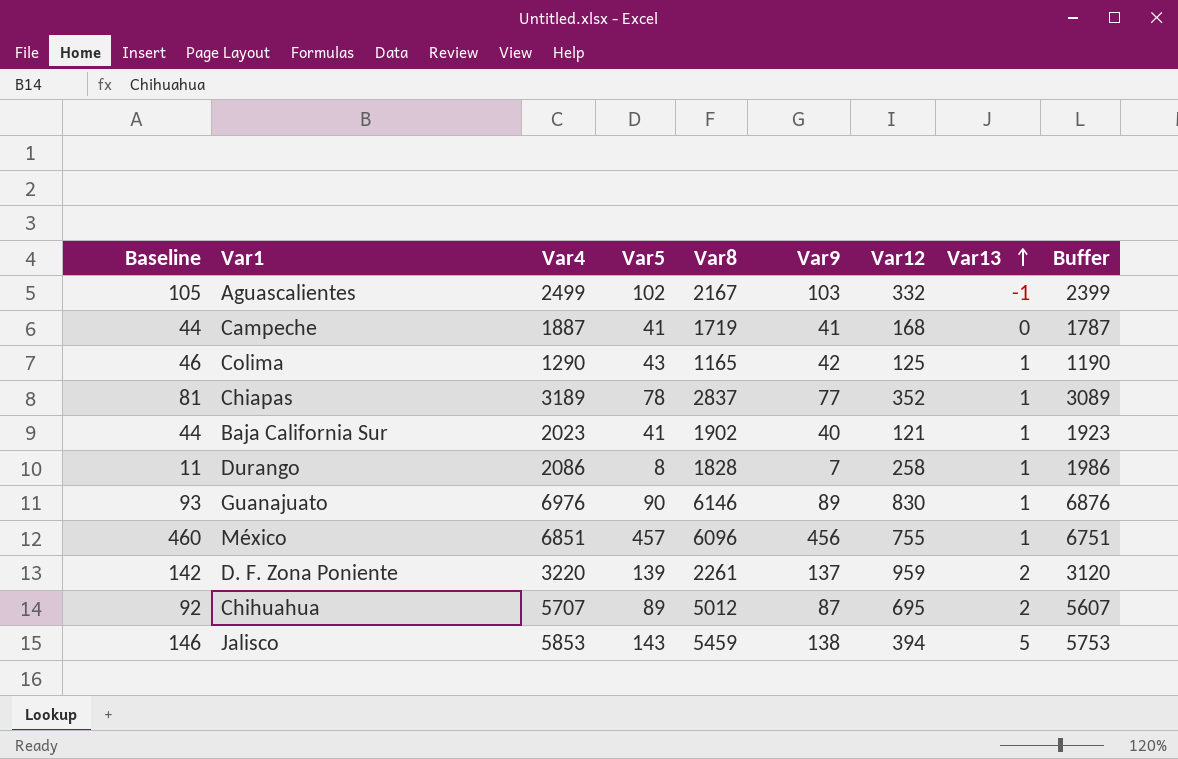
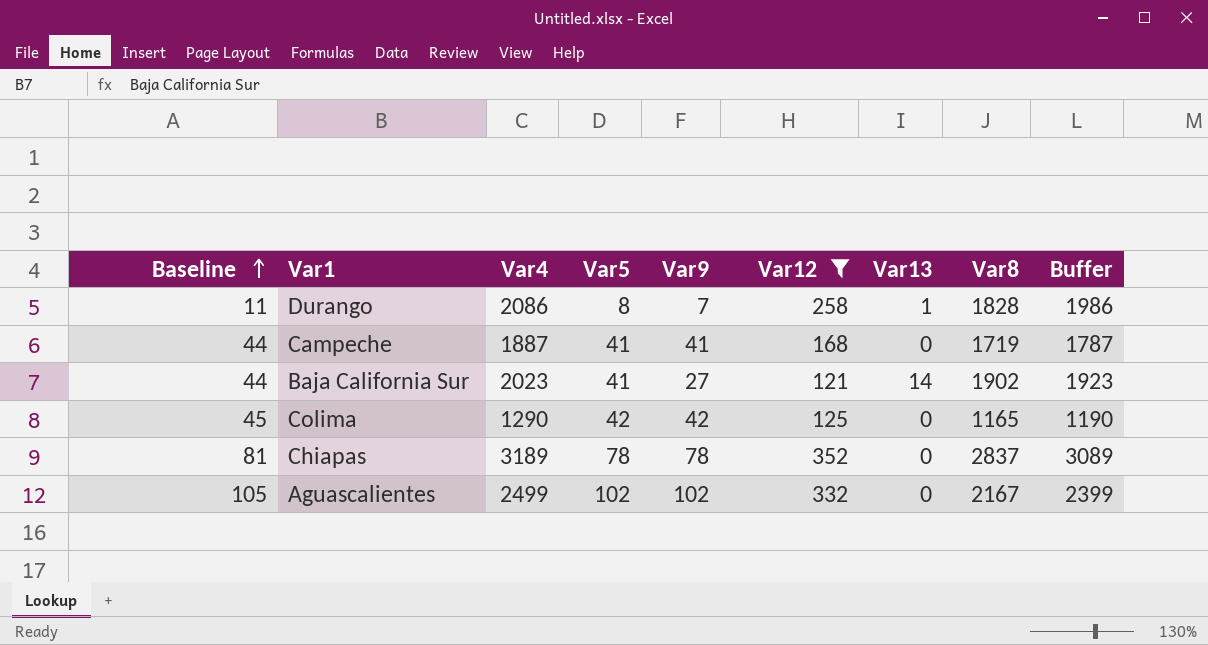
filter: none -> Var12 <= 352
row order: Var13 ascending -> Baseline ascending
column Var8 | position: 5 -> 8
Baja California Sur | Var9: 40 -> 27
Baja California Sur | Var13: 1 -> 14
Colima | Baseline: 46 -> 45
Colima | Var5: 43 -> 42
Colima | Var13: 1 -> 0
Chiapas | Var9: 77 -> 78
Chiapas | Var13: 1 -> 0
Aguascalientes | Var9: 103 -> 102
Aguascalientes | Var13: -1 -> 0

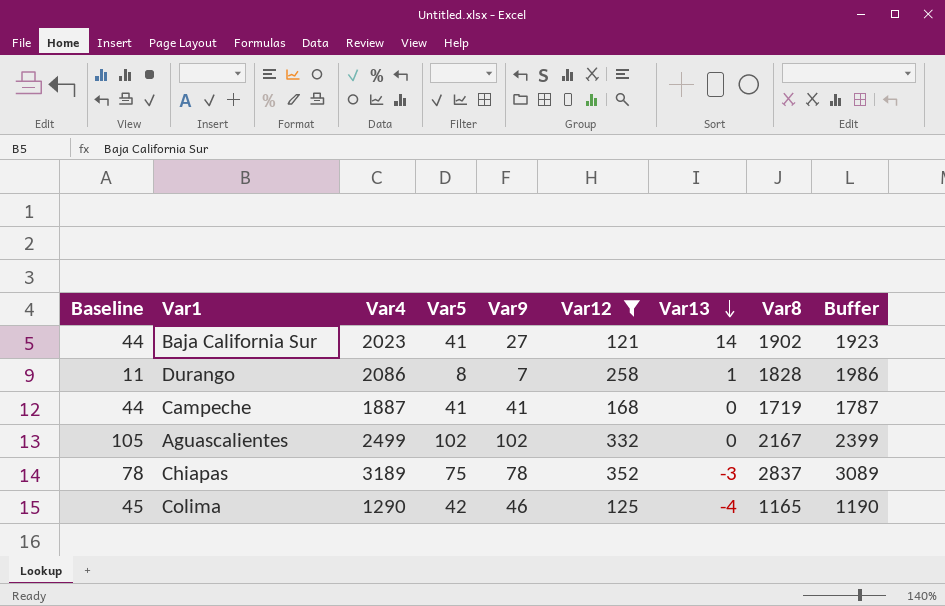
row order: Baseline ascending -> Var13 descending
Chiapas | Baseline: 81 -> 78
Chiapas | Var5: 78 -> 75
Chiapas | Var13: 0 -> -3
Colima | Var9: 42 -> 46
Colima | Var13: 0 -> -4

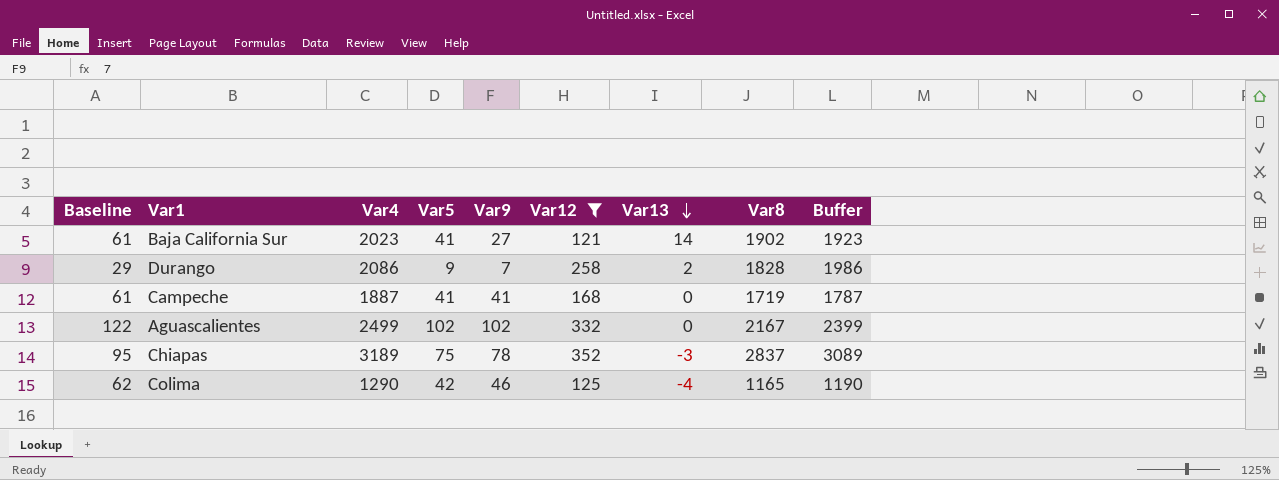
column Baseline | formula: [Var5] + 3 -> [Var5] + 20
Durango | Var5: 8 -> 9
Durango | Var13: 1 -> 2

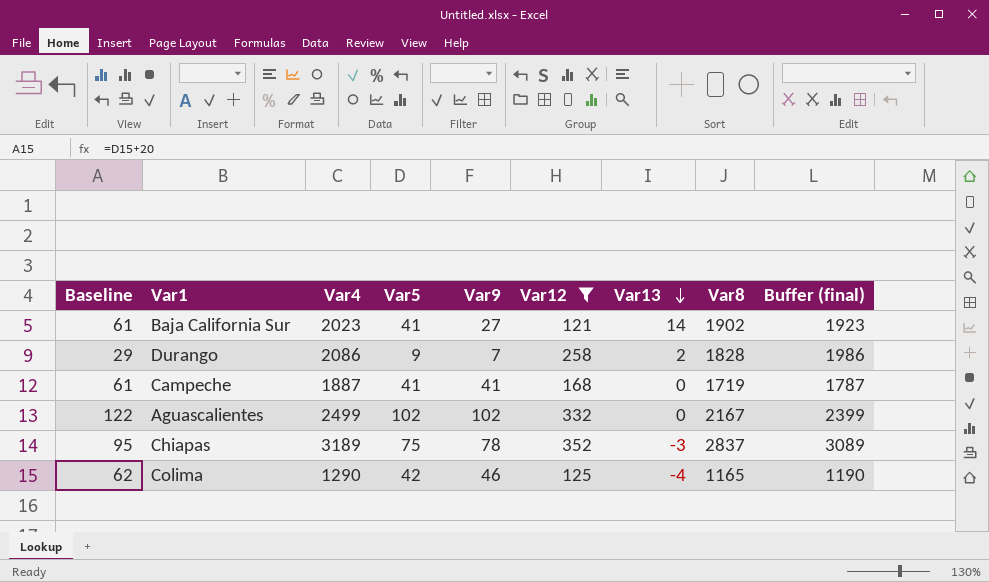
column name: Buffer -> Buffer (final)

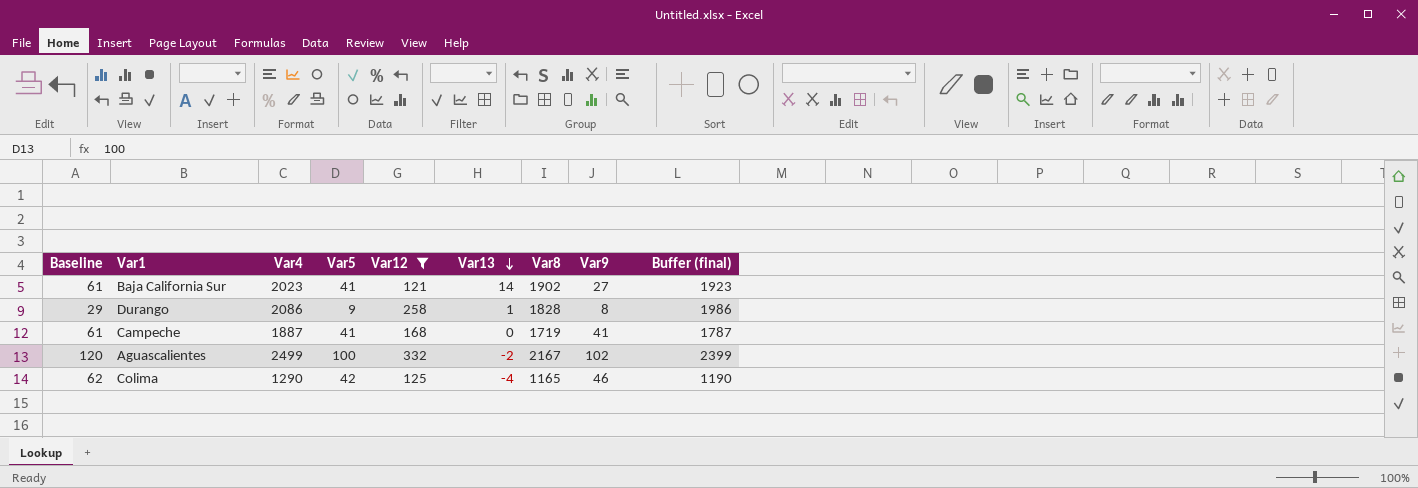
column Var9 | position: 5 -> 8
row Chiapas: 95 | 3189 | 75 | 78 | 352 | -3 | 2837 | 3089 -> none
Durango | Var13: 2 -> 1
Durango | Var9: 7 -> 8
Aguascalientes | Baseline: 122 -> 120
Aguascalientes | Var5: 102 -> 100
Aguascalientes | Var13: 0 -> -2

